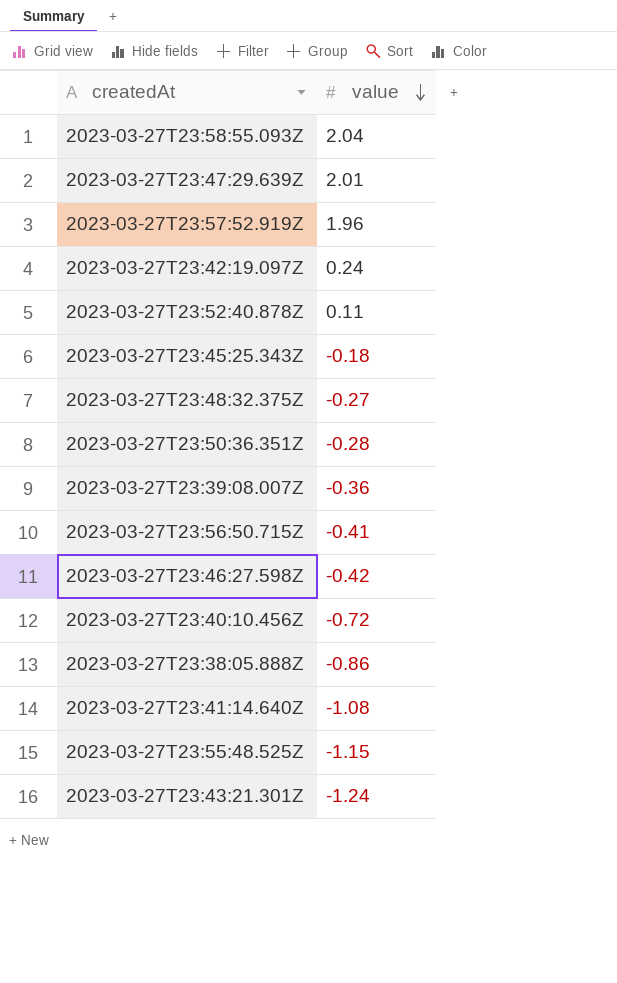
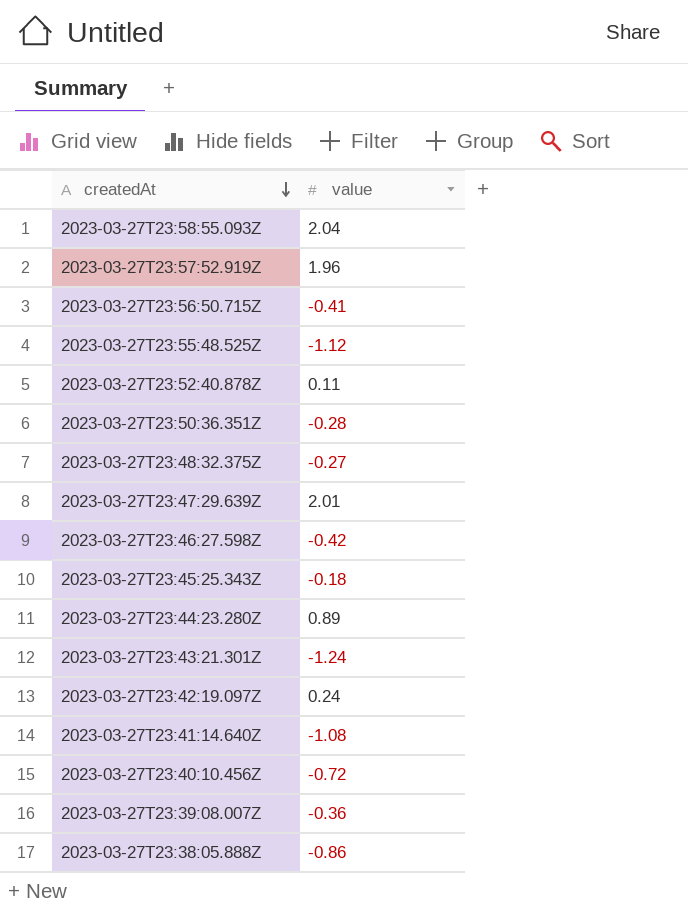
row order: value descending -> createdAt descending
2023-03-27T23:55:48.525Z | value: -1.15 -> -1.12
row 2023-03-27T23:44:23.280Z: none -> 0.89

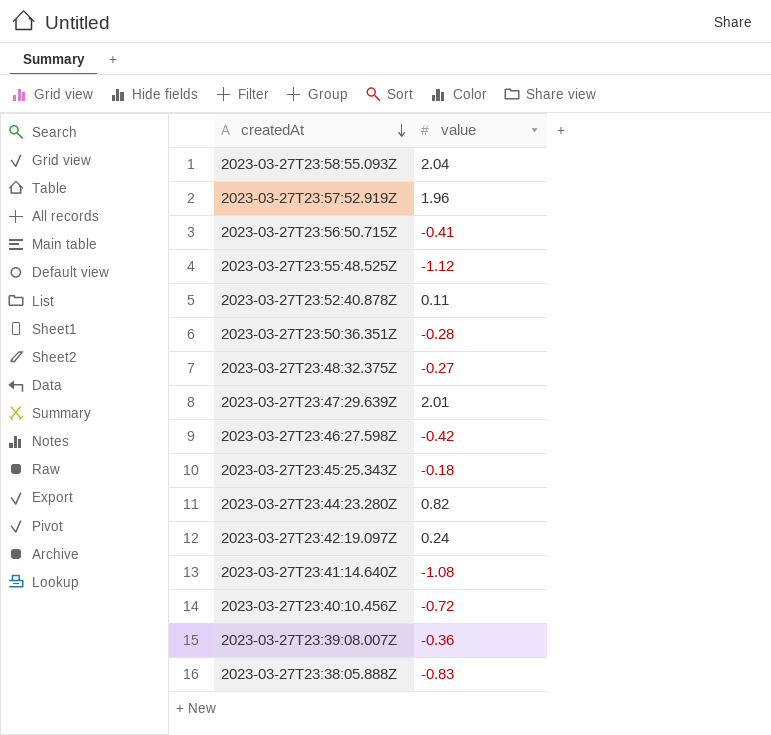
row 2023-03-27T23:43:21.301Z: -1.24 -> none
2023-03-27T23:44:23.280Z | value: 0.89 -> 0.82
2023-03-27T23:38:05.888Z | value: -0.86 -> -0.83

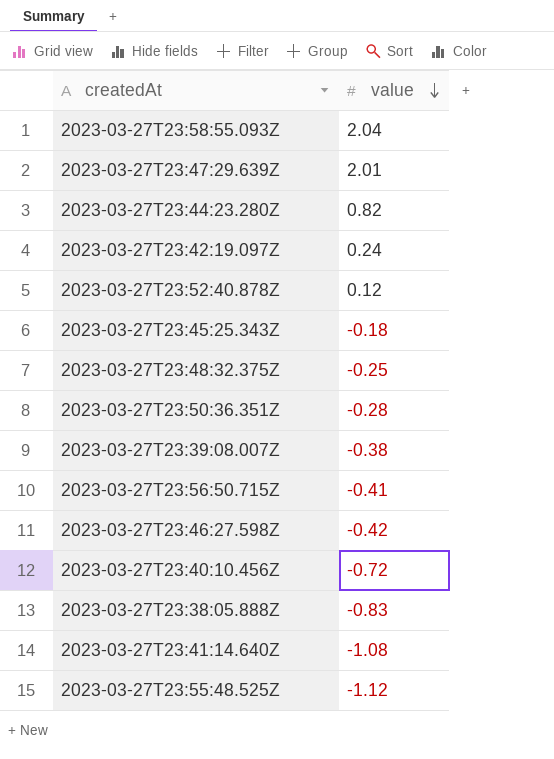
row order: createdAt descending -> value descending
row 2023-03-27T23:57:52.919Z: 1.96 -> none
2023-03-27T23:52:40.878Z | value: 0.11 -> 0.12
2023-03-27T23:48:32.375Z | value: -0.27 -> -0.25
2023-03-27T23:39:08.007Z | value: -0.36 -> -0.38

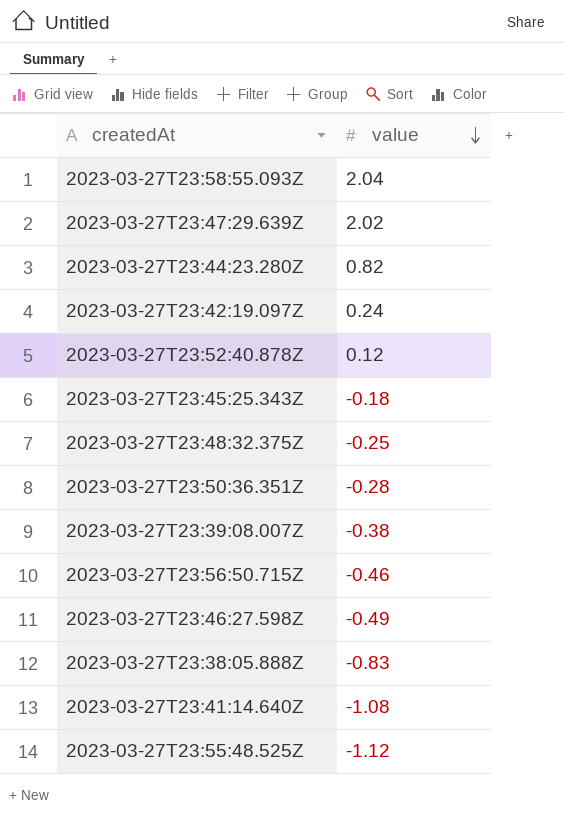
row 2023-03-27T23:40:10.456Z: -0.72 -> none
2023-03-27T23:47:29.639Z | value: 2.01 -> 2.02
2023-03-27T23:56:50.715Z | value: -0.41 -> -0.46
2023-03-27T23:46:27.598Z | value: -0.42 -> -0.49

